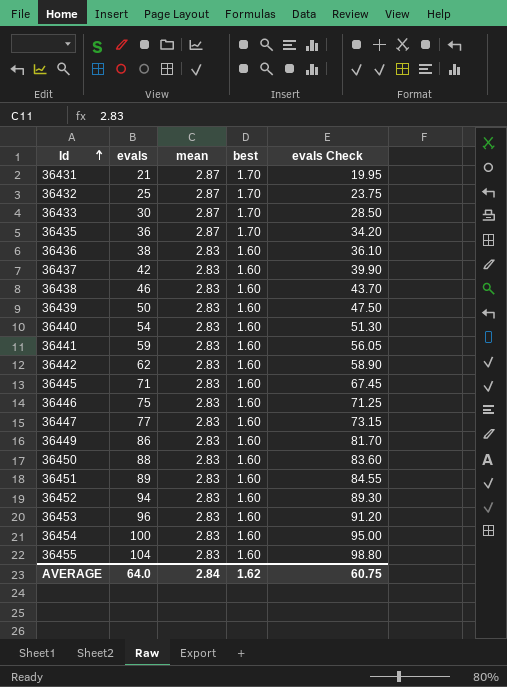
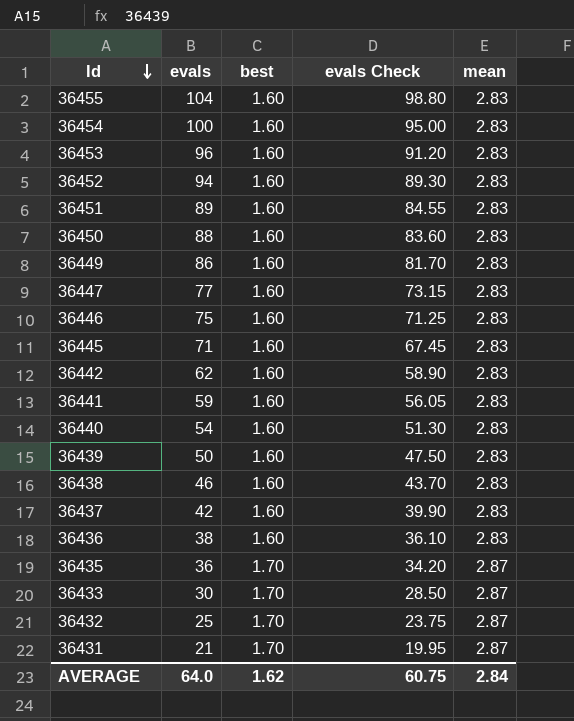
row order: Id ascending -> Id descending
column mean | position: 3 -> 5

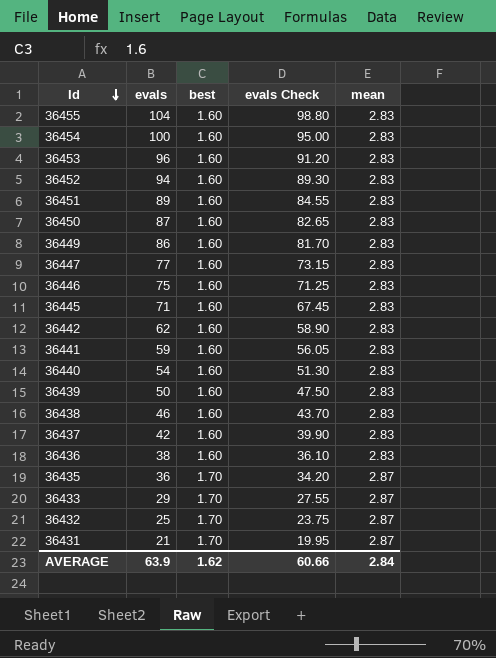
36450 | evals: 88 -> 87
36450 | evals Check: 83.60 -> 82.65
36433 | evals: 30 -> 29
36433 | evals Check: 28.50 -> 27.55
AVERAGE | evals: 64.0 -> 63.9
AVERAGE | evals Check: 60.75 -> 60.66

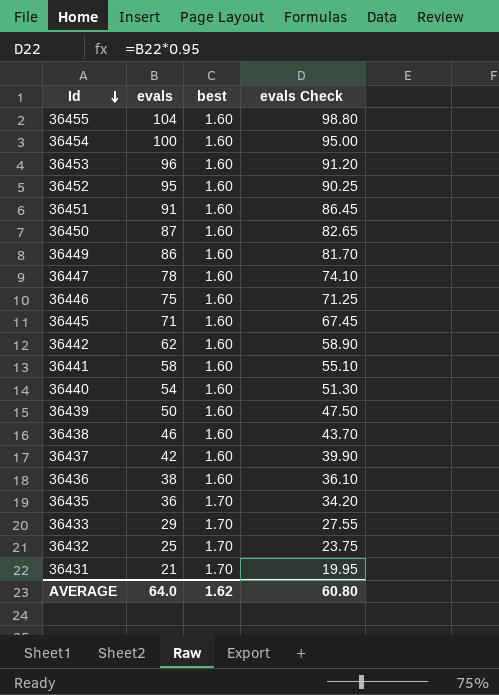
column mean | position: 5 -> none
36452 | evals: 94 -> 95
36452 | evals Check: 89.30 -> 90.25
36451 | evals: 89 -> 91
36451 | evals Check: 84.55 -> 86.45
36447 | evals: 77 -> 78
36447 | evals Check: 73.15 -> 74.10
36441 | evals: 59 -> 58
36441 | evals Check: 56.05 -> 55.10
AVERAGE | evals: 63.9 -> 64.0
AVERAGE | evals Check: 60.66 -> 60.80

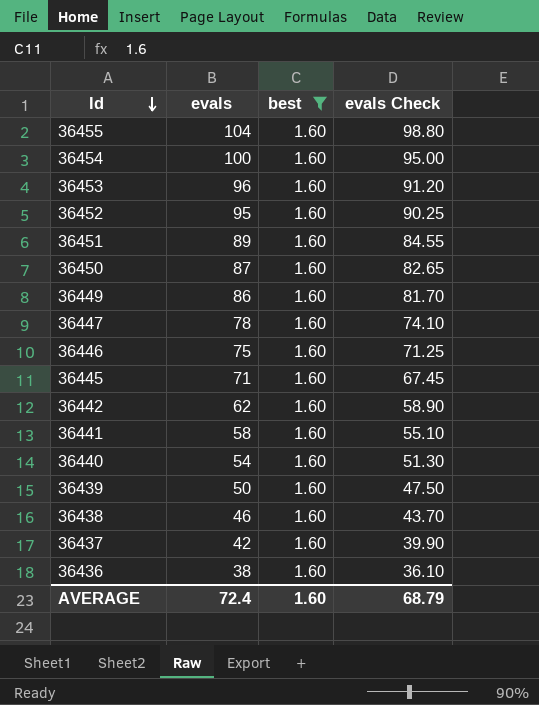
filter: none -> best = 1.60
36451 | evals: 91 -> 89
36451 | evals Check: 86.45 -> 84.55
AVERAGE | evals: 64.0 -> 72.4
AVERAGE | best: 1.62 -> 1.60
AVERAGE | evals Check: 60.80 -> 68.79

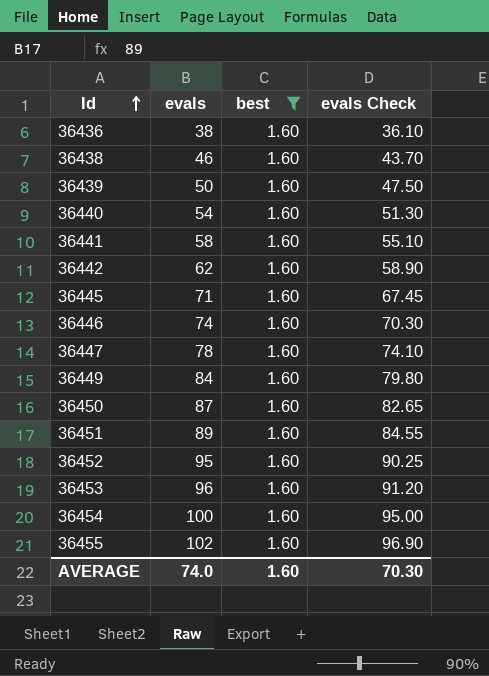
row order: Id descending -> Id ascending
row 36437: 42 | 1.60 | 39.90 -> none
36446 | evals: 75 -> 74
36446 | evals Check: 71.25 -> 70.30
36449 | evals: 86 -> 84
36449 | evals Check: 81.70 -> 79.80
36455 | evals: 104 -> 102
36455 | evals Check: 98.80 -> 96.90
AVERAGE | evals: 72.4 -> 74.0
AVERAGE | evals Check: 68.79 -> 70.30

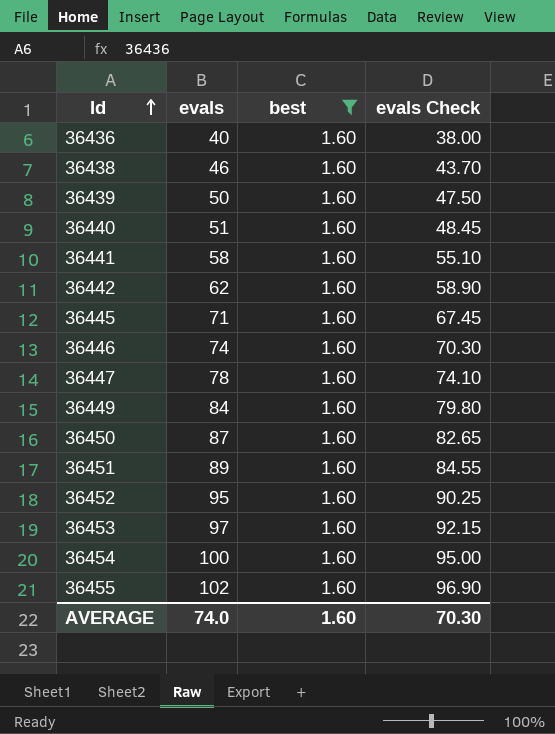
36436 | evals: 38 -> 40
36436 | evals Check: 36.10 -> 38.00
36440 | evals: 54 -> 51
36440 | evals Check: 51.30 -> 48.45
36453 | evals: 96 -> 97
36453 | evals Check: 91.20 -> 92.15

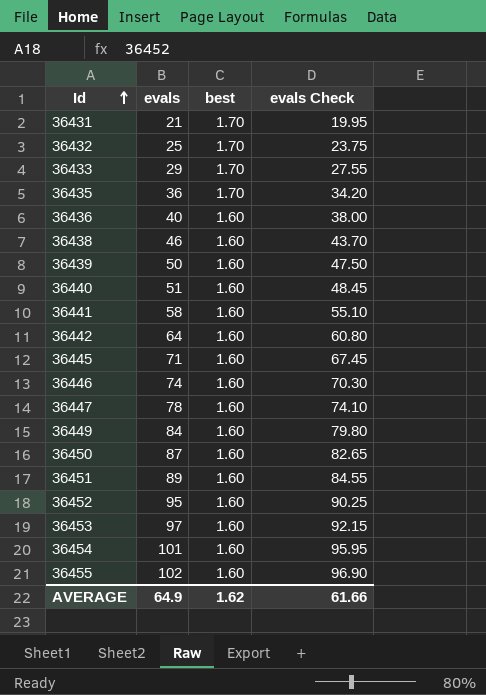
filter: best = 1.60 -> none
36442 | evals: 62 -> 64
36442 | evals Check: 58.90 -> 60.80
36454 | evals: 100 -> 101
36454 | evals Check: 95.00 -> 95.95
AVERAGE | evals: 74.0 -> 64.9
AVERAGE | best: 1.60 -> 1.62
AVERAGE | evals Check: 70.30 -> 61.66

